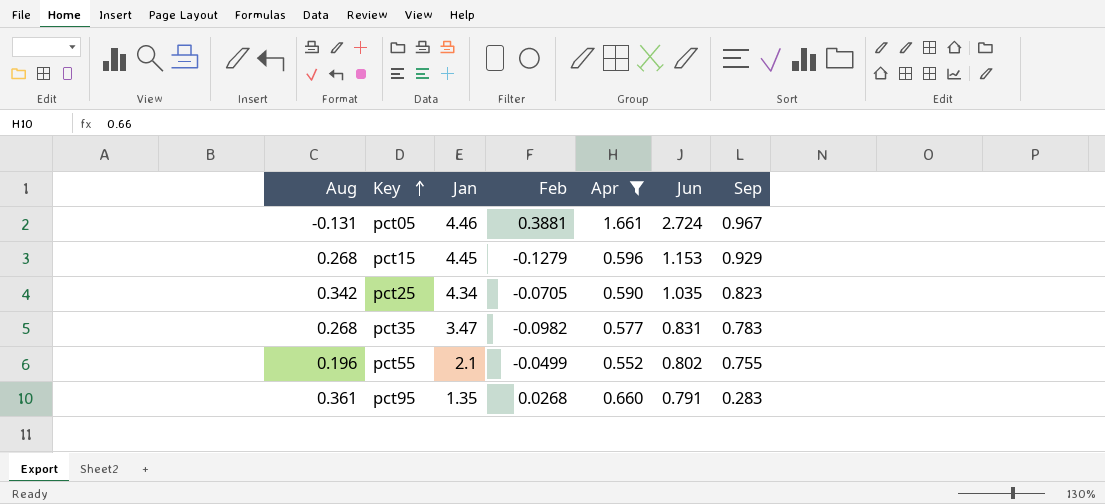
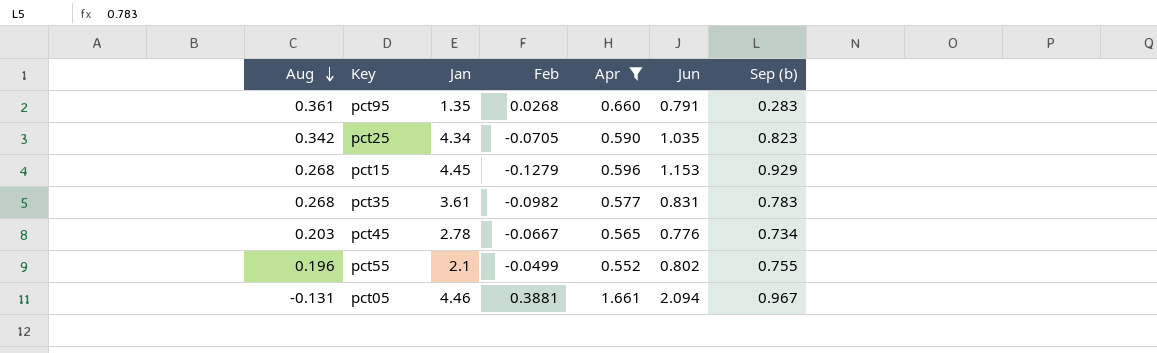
row order: Key ascending -> Aug descending
column name: Sep -> Sep (b)
pct35 | Jan: 3.47 -> 3.61
row pct45: none -> 0.203 | 2.78 | -0.0667 | 0.565 | 0.776 | 0.734
pct05 | Jun: 2.724 -> 2.094

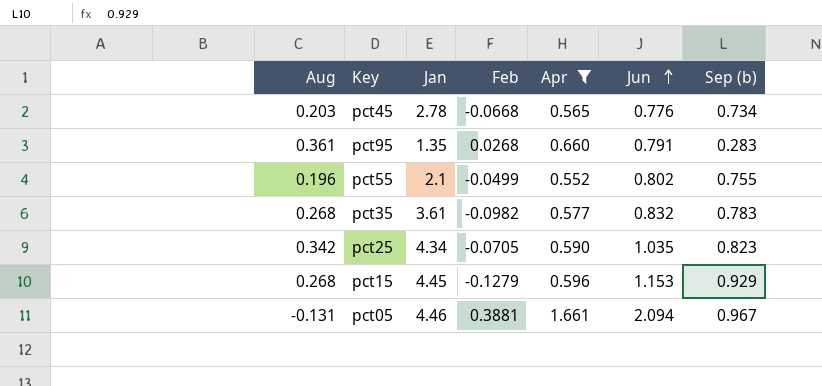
row order: Aug descending -> Jun ascending
pct45 | Feb: -0.0667 -> -0.0668
pct35 | Jun: 0.831 -> 0.832

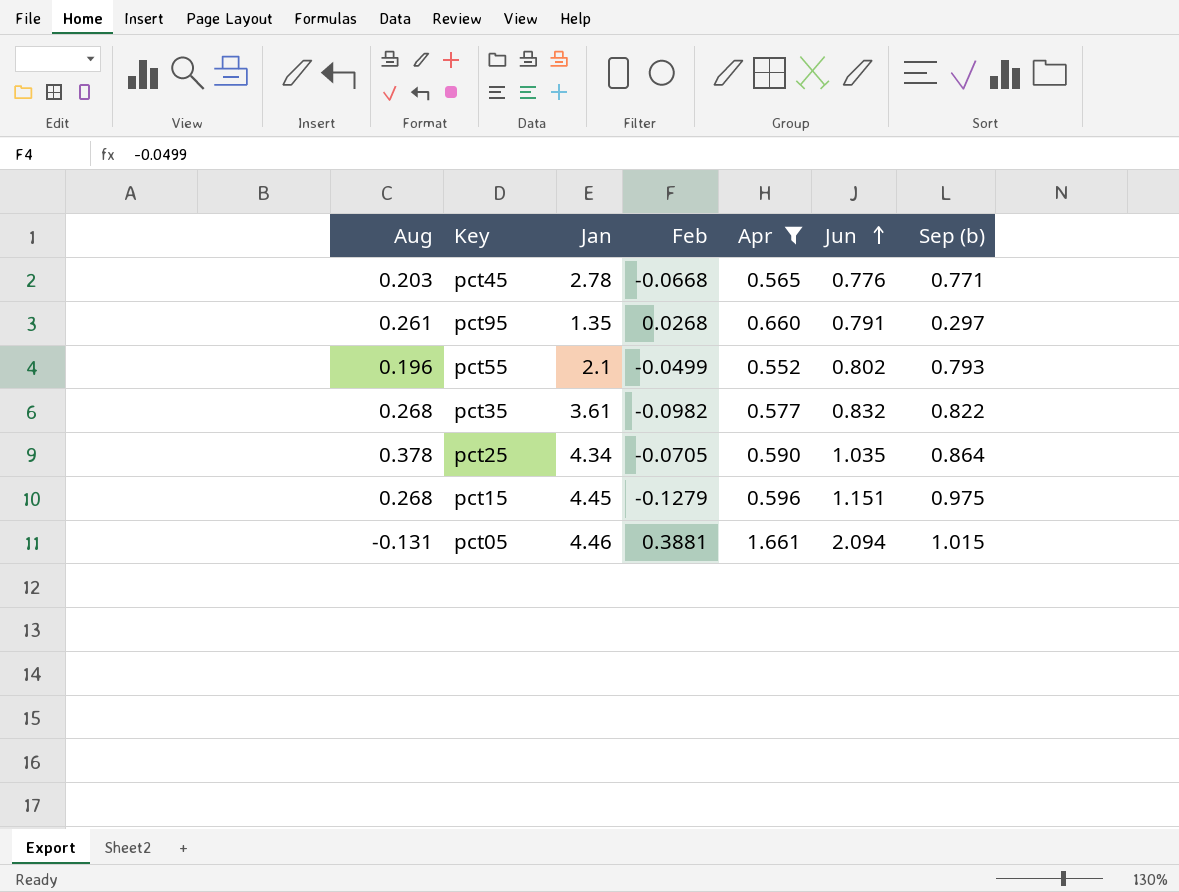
pct45 | Sep (b): 0.734 -> 0.771
pct95 | Aug: 0.361 -> 0.261
pct95 | Sep (b): 0.283 -> 0.297
pct55 | Sep (b): 0.755 -> 0.793
pct35 | Sep (b): 0.783 -> 0.822
pct25 | Aug: 0.342 -> 0.378
pct25 | Sep (b): 0.823 -> 0.864
pct15 | Jun: 1.153 -> 1.151
pct15 | Sep (b): 0.929 -> 0.975
pct05 | Sep (b): 0.967 -> 1.015

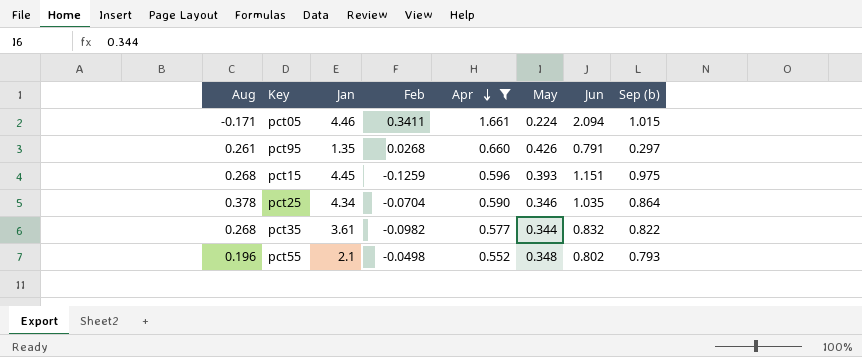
row order: Jun ascending -> Apr descending
column May | position: none -> 6
row pct45: 0.203 | 2.78 | -0.0668 | 0.565 | 0.776 | 0.771 -> none
pct05 | Aug: -0.131 -> -0.171
pct05 | Feb: 0.3881 -> 0.3411
pct15 | Feb: -0.1279 -> -0.1259
pct25 | Feb: -0.0705 -> -0.0704
pct55 | Feb: -0.0499 -> -0.0498

